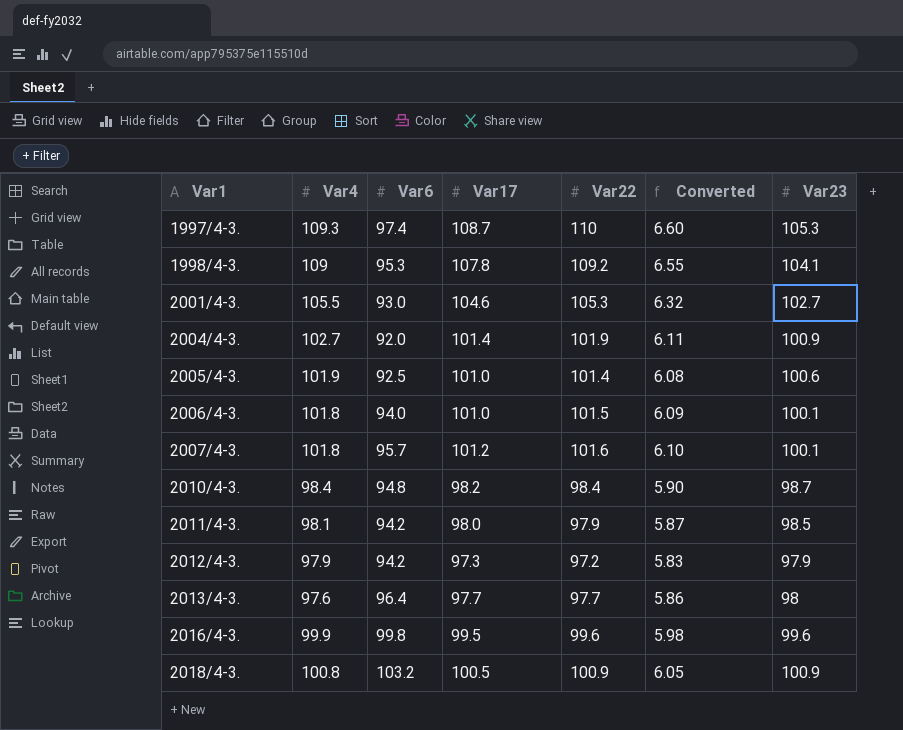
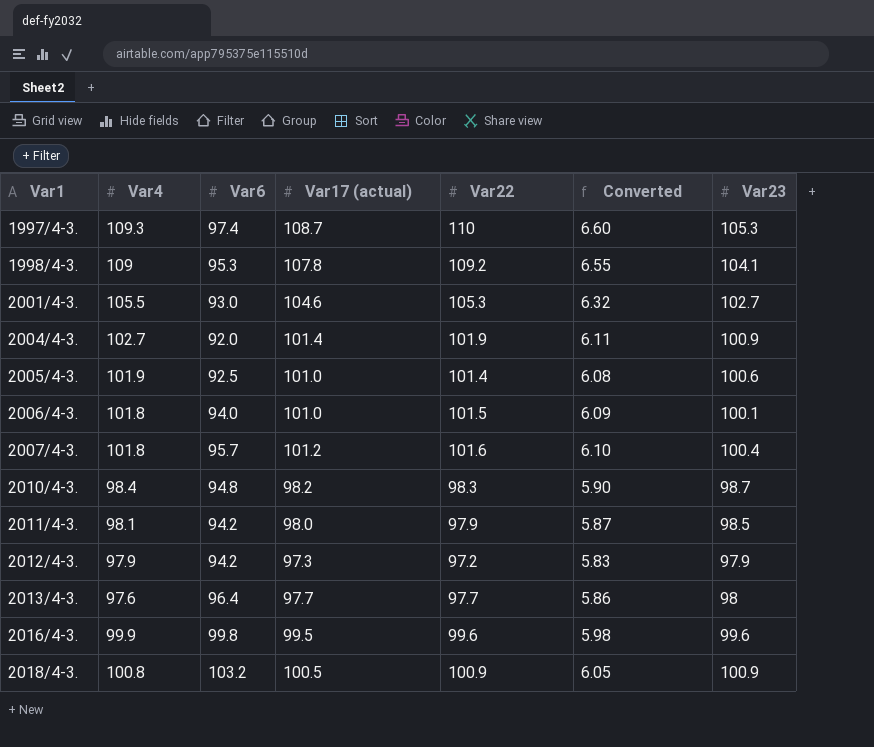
column name: Var17 -> Var17 (actual)
2007/4-3. | Var23: 100.1 -> 100.4
2010/4-3. | Var22: 98.4 -> 98.3

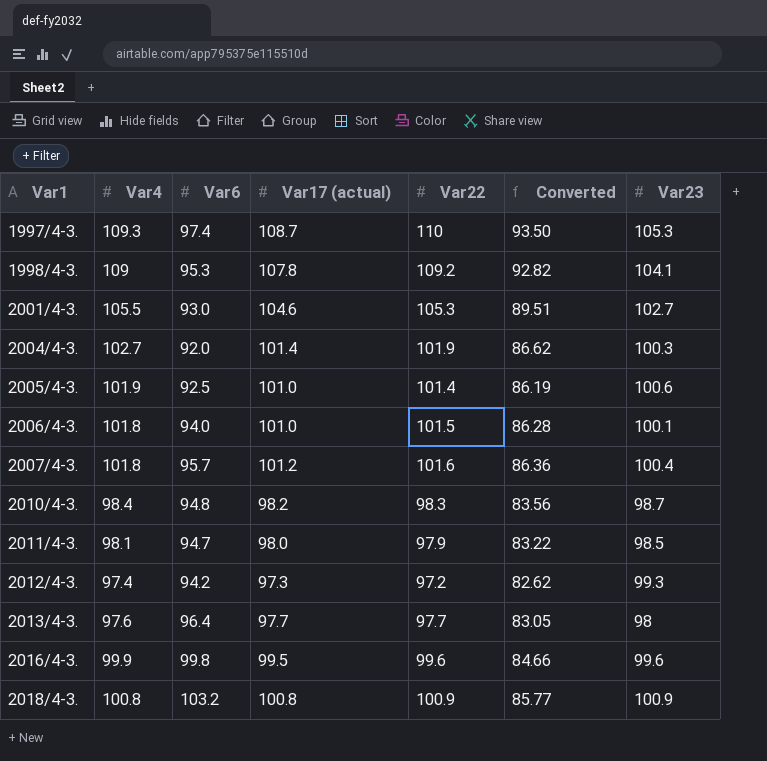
column Converted | formula: [Var22] * 0.06 -> [Var22] * 0.85
2004/4-3. | Var23: 100.9 -> 100.3
2011/4-3. | Var6: 94.2 -> 94.7
2012/4-3. | Var4: 97.9 -> 97.4
2012/4-3. | Var23: 97.9 -> 99.3
2018/4-3. | Var17 (actual): 100.5 -> 100.8

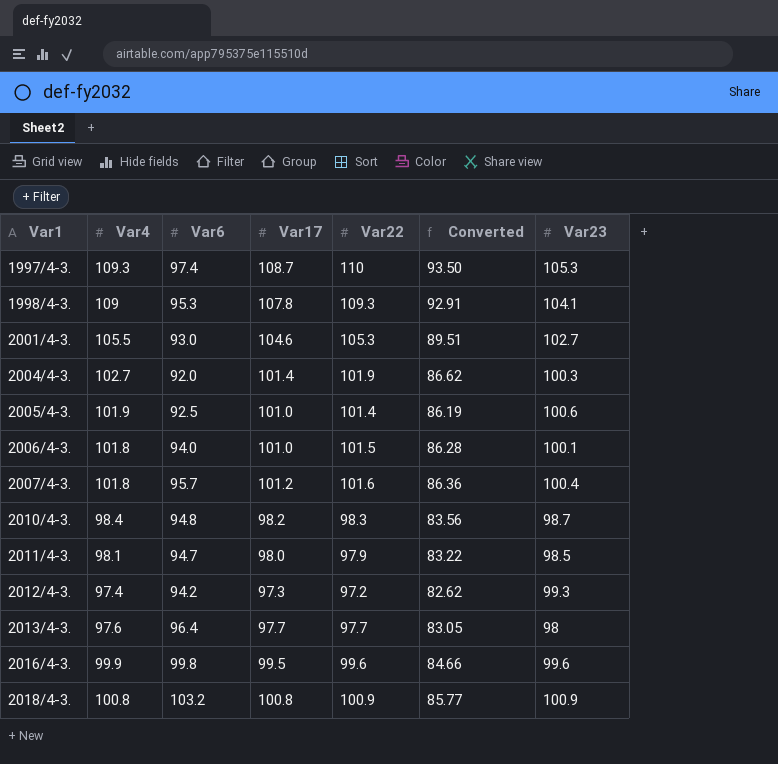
column name: Var17 (actual) -> Var17
1998/4-3. | Var22: 109.2 -> 109.3
1998/4-3. | Converted: 92.82 -> 92.91

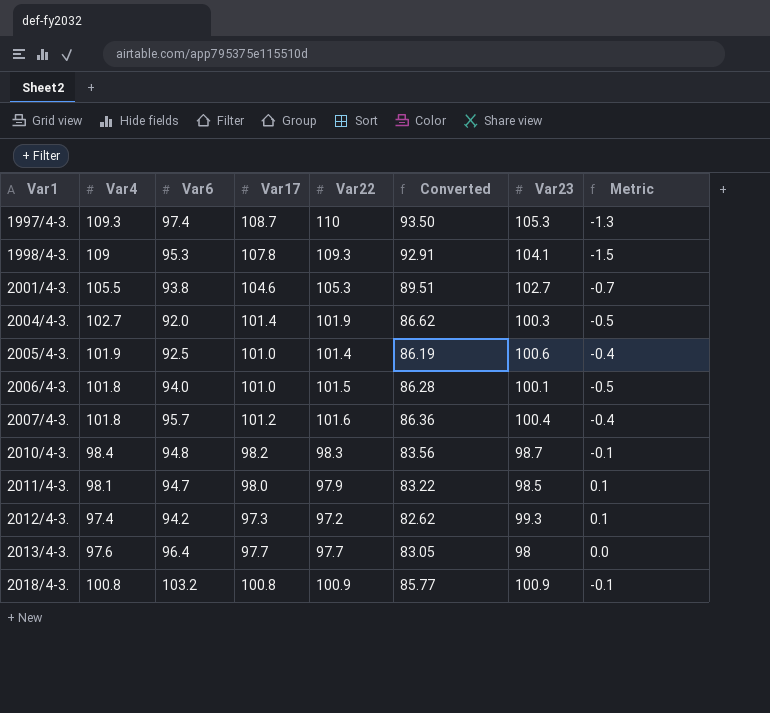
column Metric | formula: none -> [Var17] - [Var22]
row 2016/4-3.: 99.9 | 99.8 | 99.5 | 99.6 | 84.66 | 99.6 -> none
2001/4-3. | Var6: 93.0 -> 93.8

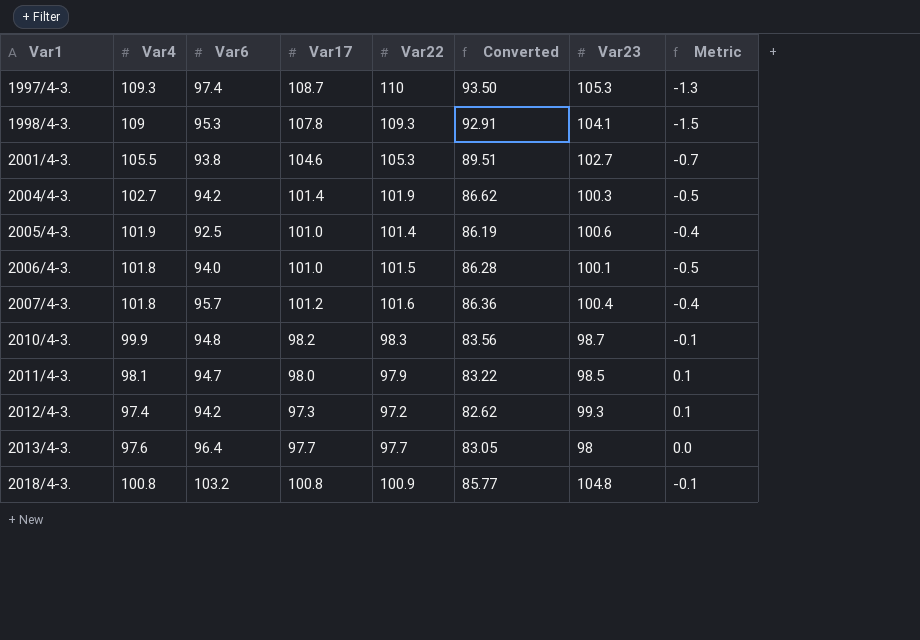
2004/4-3. | Var6: 92.0 -> 94.2
2010/4-3. | Var4: 98.4 -> 99.9
2018/4-3. | Var23: 100.9 -> 104.8

